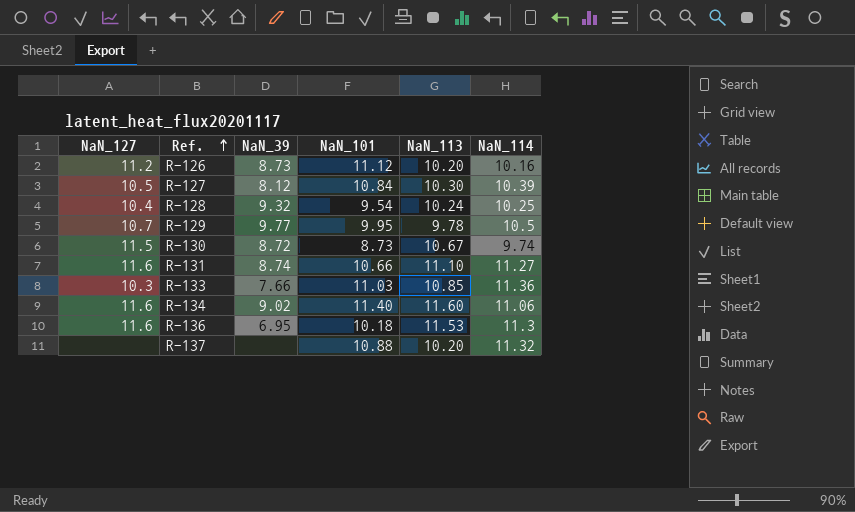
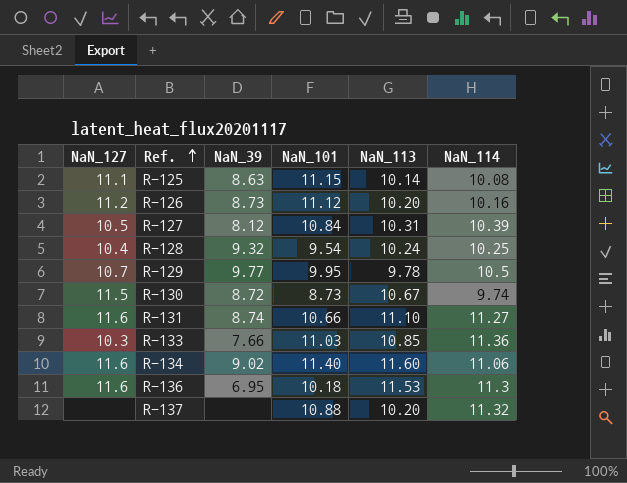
row R-125: none -> 11.1 | 8.63 | 11.15 | 10.14 | 10.08
R-127 | NaN_113: 10.30 -> 10.31

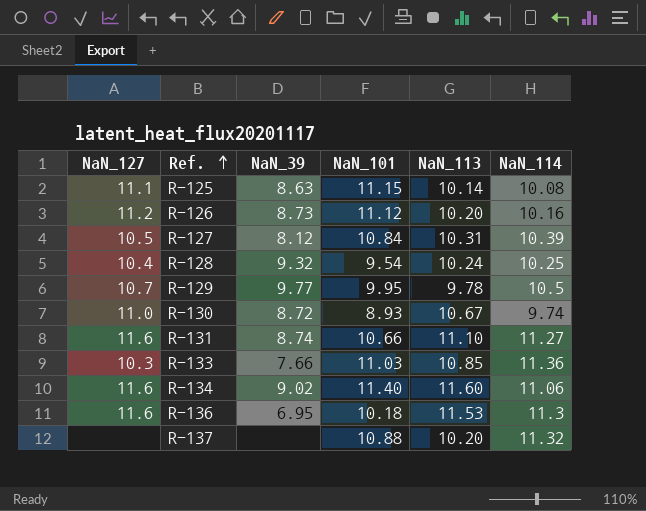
R-130 | NaN_127: 11.5 -> 11.0
R-130 | NaN_101: 8.73 -> 8.93

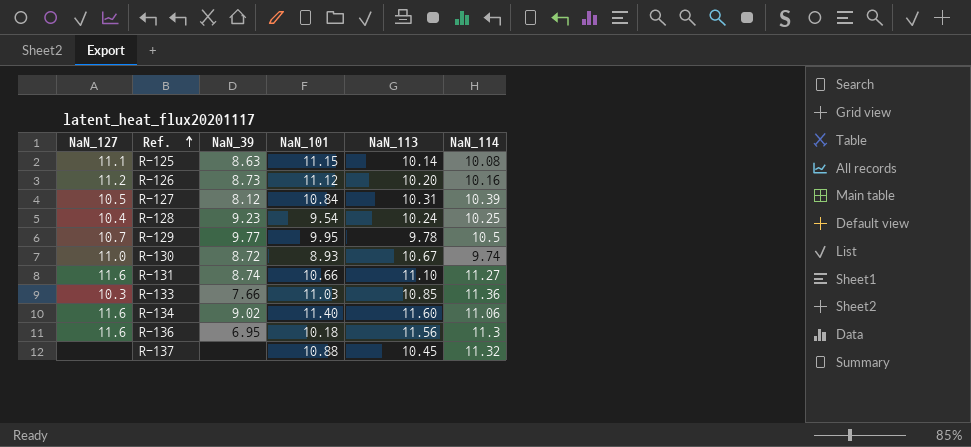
R-128 | NaN_39: 9.32 -> 9.23
R-136 | NaN_113: 11.53 -> 11.56
R-137 | NaN_113: 10.20 -> 10.45

